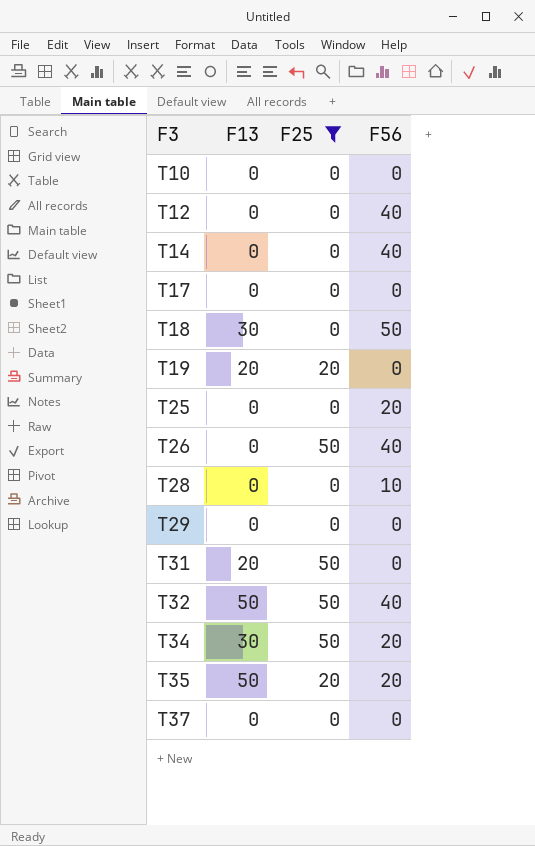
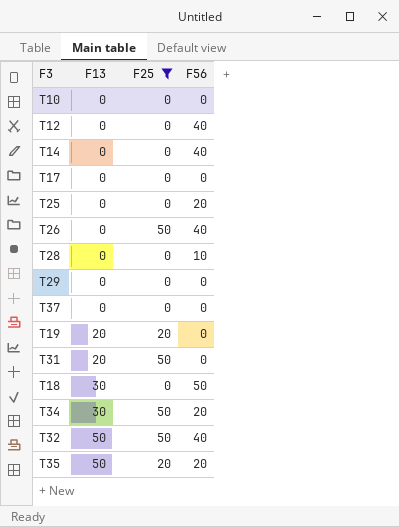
row order: F3 ascending -> F13 ascending

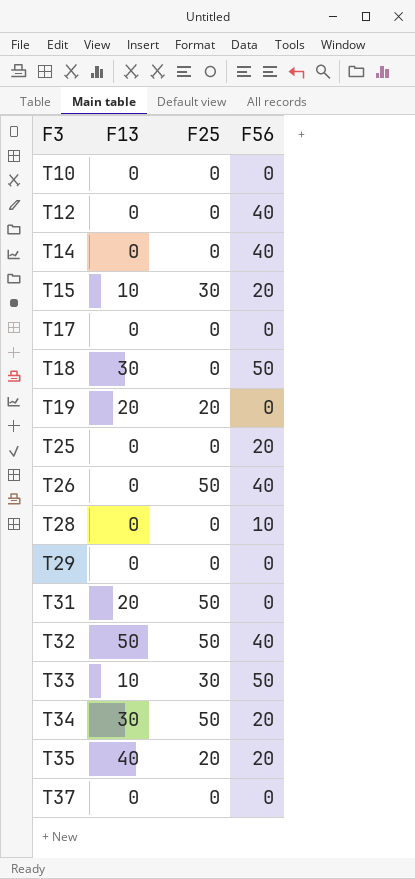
filter: F25 != 30 -> none
row order: F13 ascending -> F3 ascending
T35 | F13: 50 -> 40

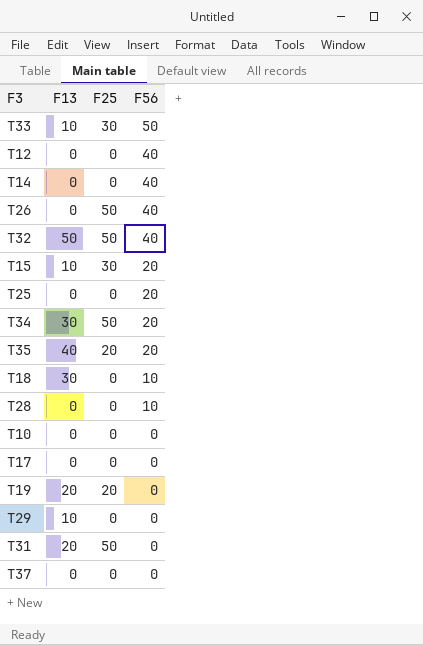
row order: F3 ascending -> F56 descending
T18 | F56: 50 -> 10
T29 | F13: 0 -> 10

